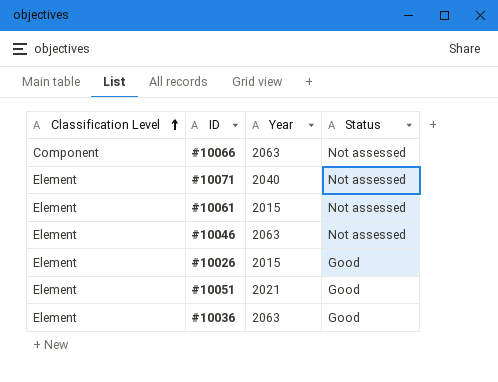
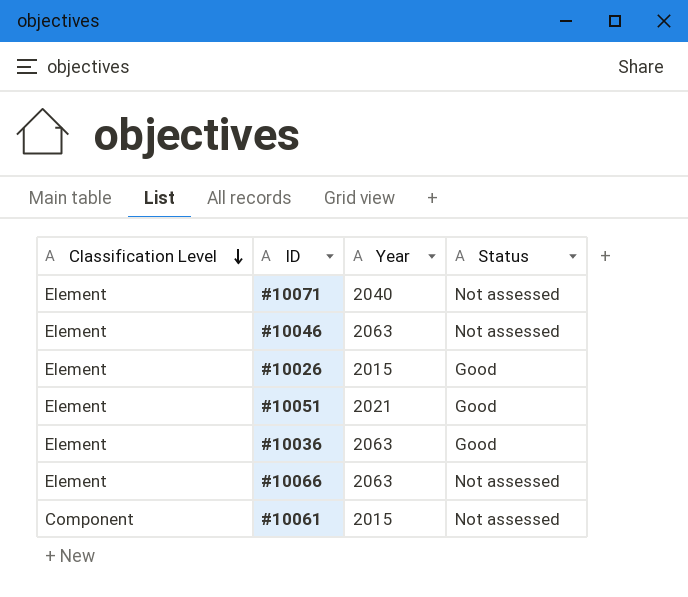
row order: Classification Level ascending -> Classification Level descending
#10066 | Classification Level: Component -> Element
#10061 | Classification Level: Element -> Component

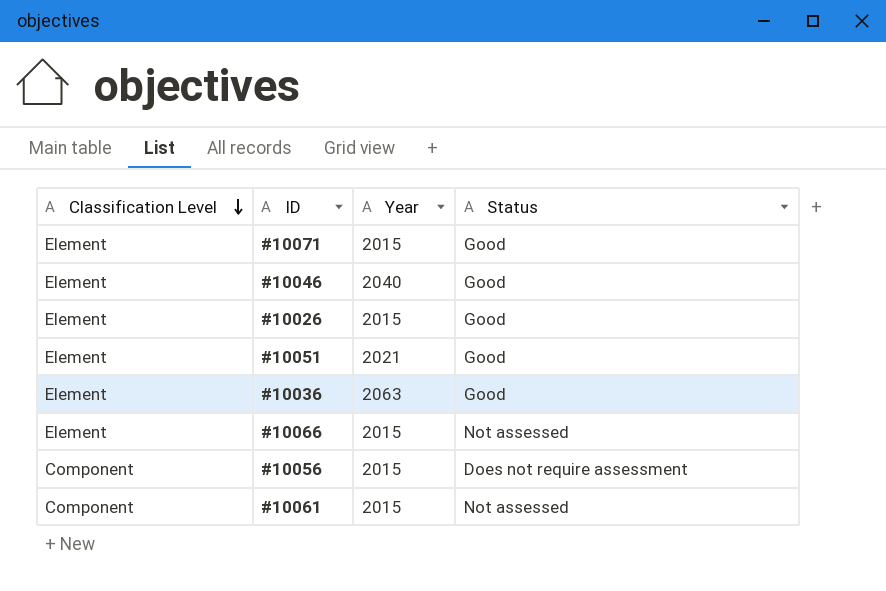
#10071 | Year: 2040 -> 2015
#10071 | Status: Not assessed -> Good
#10046 | Year: 2063 -> 2040
#10046 | Status: Not assessed -> Good
#10066 | Year: 2063 -> 2015
row #10056: none -> Component | 2015 | Does not require assessment

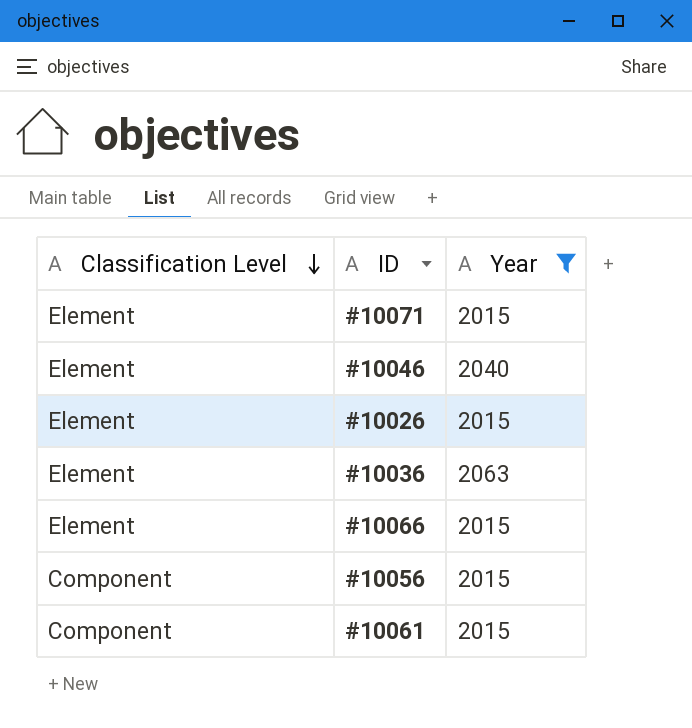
filter: none -> Year != 2021
column Status | position: 4 -> none

